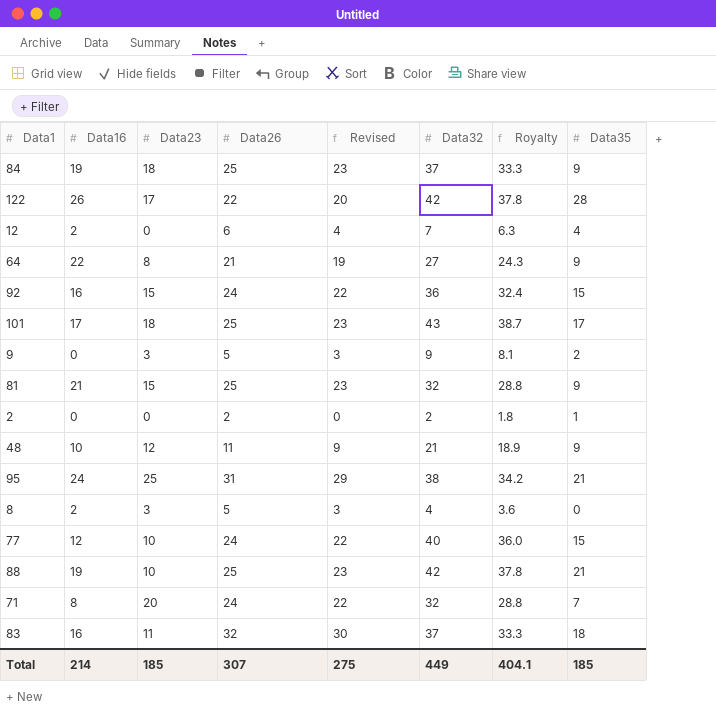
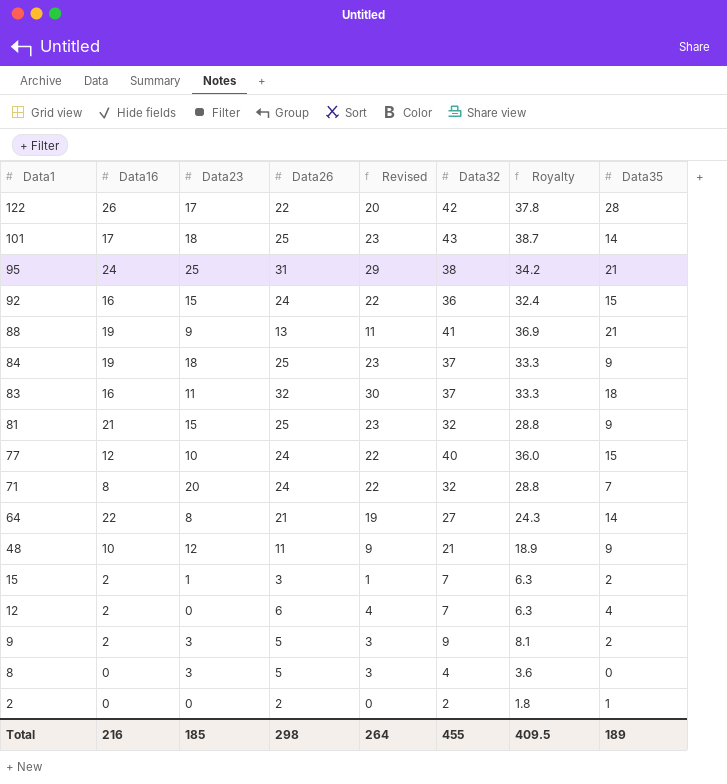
row order: none -> Data1 descending
101 | Data35: 17 -> 14
88 | Data23: 10 -> 9
88 | Data26: 25 -> 13
88 | Revised: 23 -> 11
88 | Data32: 42 -> 41
88 | Royalty: 37.8 -> 36.9
64 | Data35: 9 -> 14
row 15: none -> 2 | 1 | 3 | 1 | 7 | 6.3 | 2
9 | Data16: 0 -> 2
8 | Data16: 2 -> 0
Total | Data16: 214 -> 216
Total | Data26: 307 -> 298
Total | Revised: 275 -> 264
Total | Data32: 449 -> 455
Total | Royalty: 404.1 -> 409.5
Total | Data35: 185 -> 189

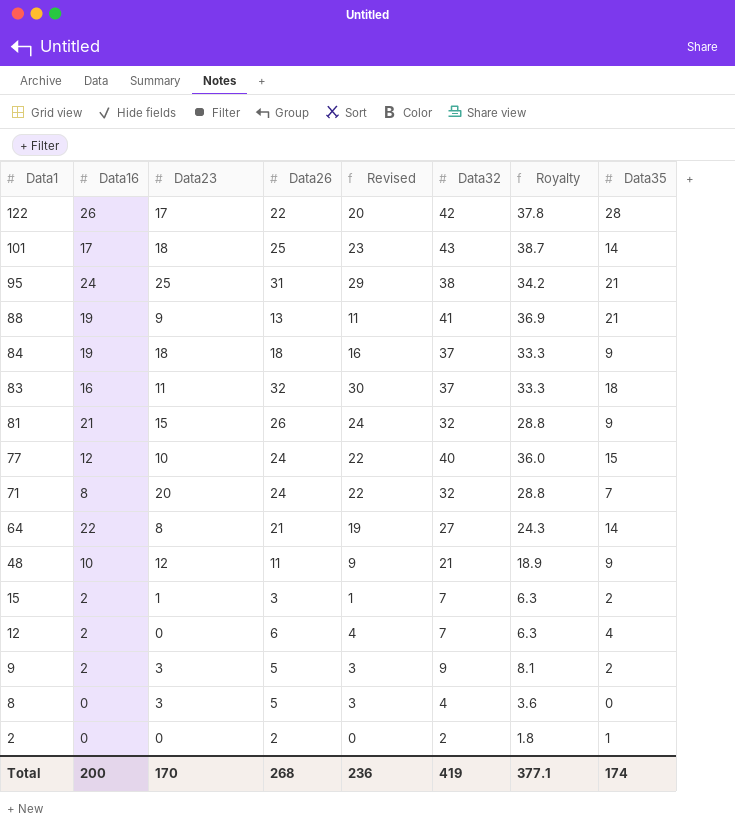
row 92: 16 | 15 | 24 | 22 | 36 | 32.4 | 15 -> none
84 | Data26: 25 -> 18
84 | Revised: 23 -> 16
81 | Data26: 25 -> 26
81 | Revised: 23 -> 24
Total | Data16: 216 -> 200
Total | Data23: 185 -> 170
Total | Data26: 298 -> 268
Total | Revised: 264 -> 236
Total | Data32: 455 -> 419
Total | Royalty: 409.5 -> 377.1
Total | Data35: 189 -> 174

